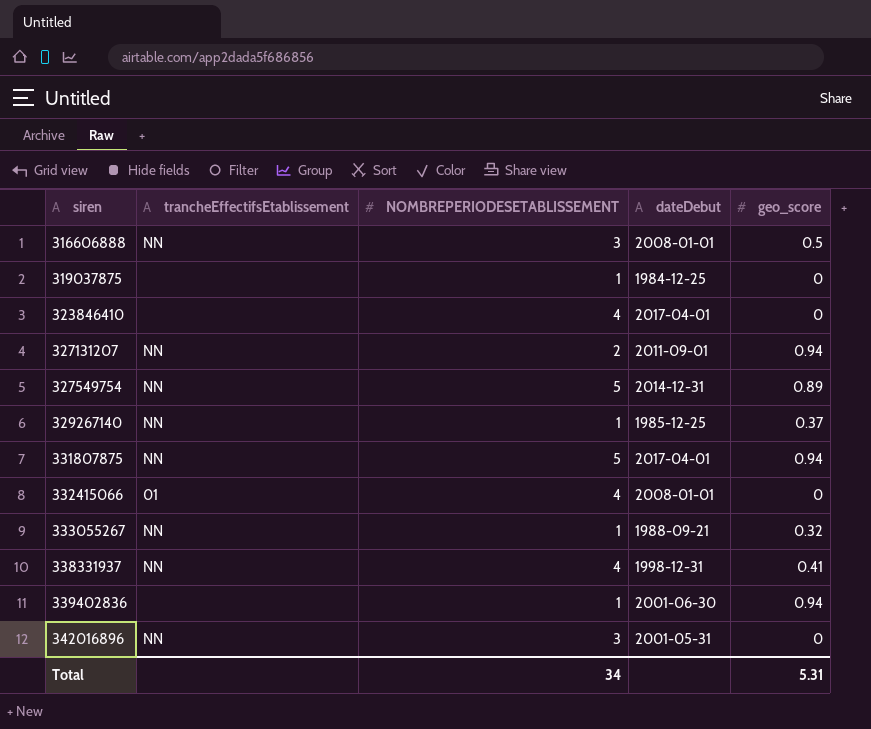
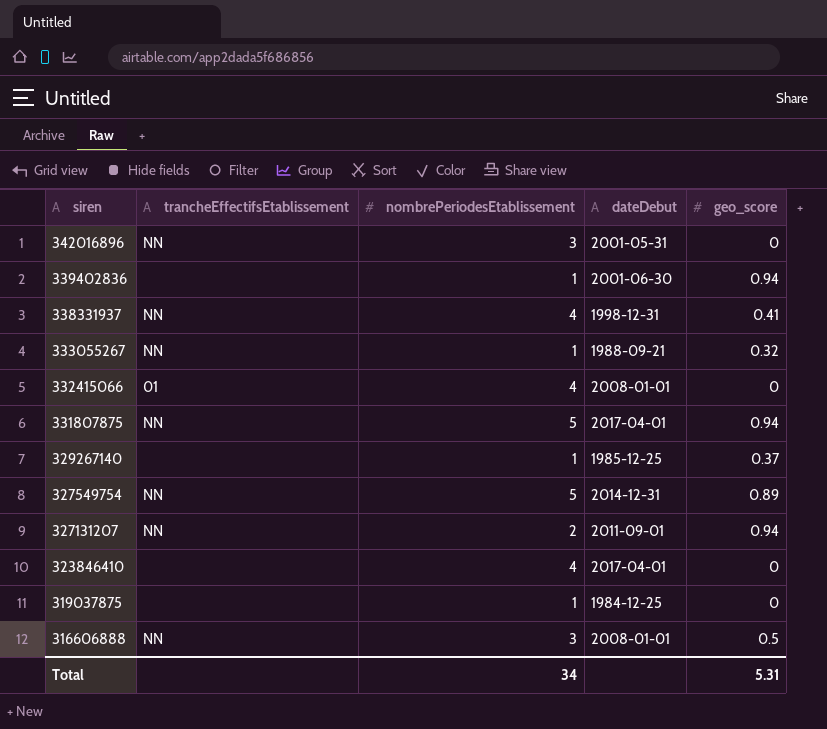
row order: siren ascending -> siren descending
column name: NOMBREPERIODESETABLISSEMENT -> nombrePeriodesEtablissement
329267140 | trancheEffectifsEtablissement: NN -> none

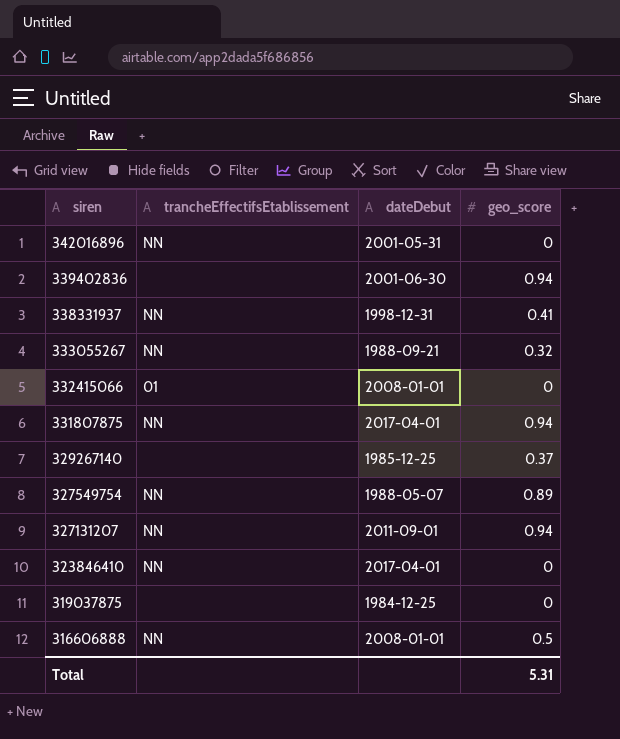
column nombrePeriodesEtablissement | position: 3 -> none
327549754 | dateDebut: 2014-12-31 -> 1988-05-07
323846410 | trancheEffectifsEtablissement: none -> NN

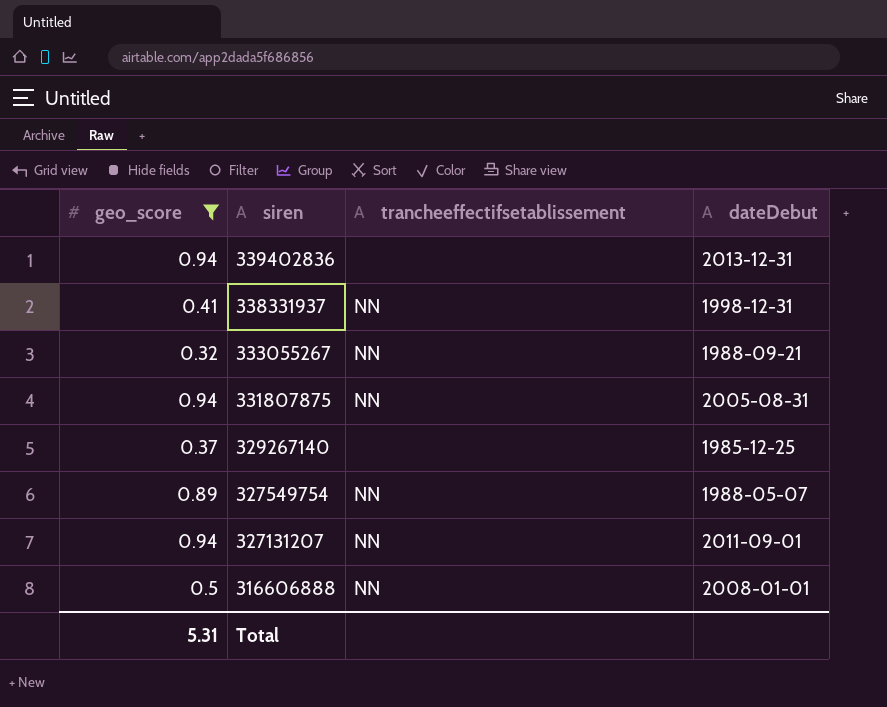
filter: none -> geo_score != 0
column geo_score | position: 4 -> 1
column name: trancheEffectifsEtablissement -> trancheeffectifsetablissement
339402836 | dateDebut: 2001-06-30 -> 2013-12-31
331807875 | dateDebut: 2017-04-01 -> 2005-08-31

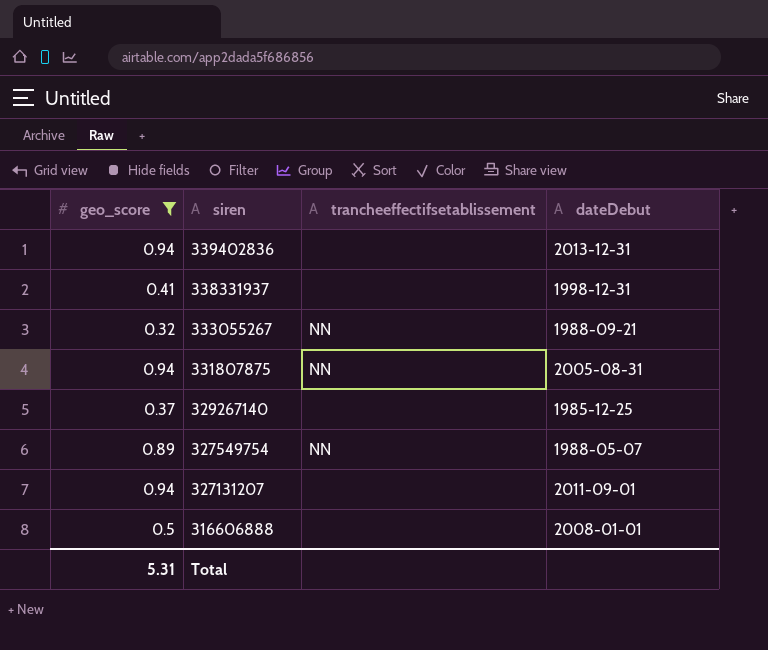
338331937 | trancheeffectifsetablissement: NN -> none
327131207 | trancheeffectifsetablissement: NN -> none
316606888 | trancheeffectifsetablissement: NN -> none

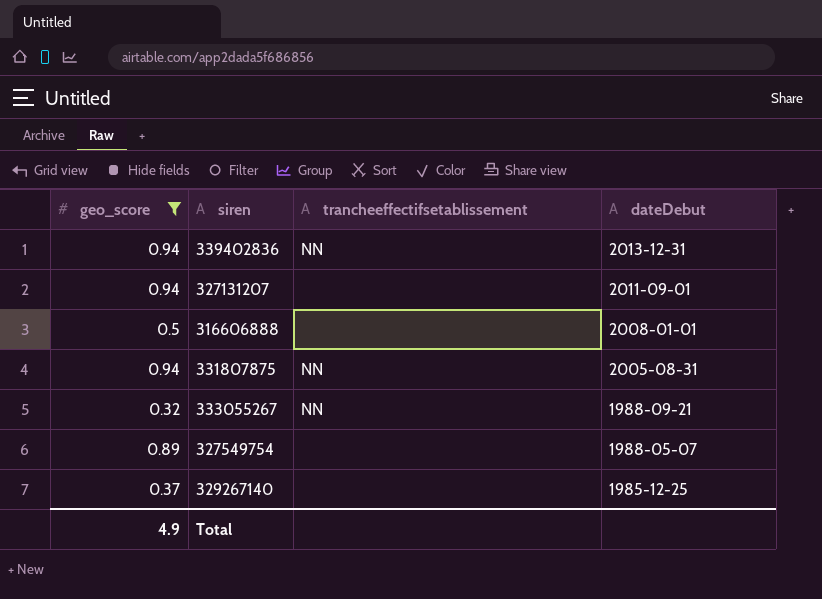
row order: siren descending -> dateDebut descending
row 338331937: 0.41 | none | 1998-12-31 -> none
339402836 | trancheeffectifsetablissement: none -> NN
327549754 | trancheeffectifsetablissement: NN -> none
Total | geo_score: 5.31 -> 4.9

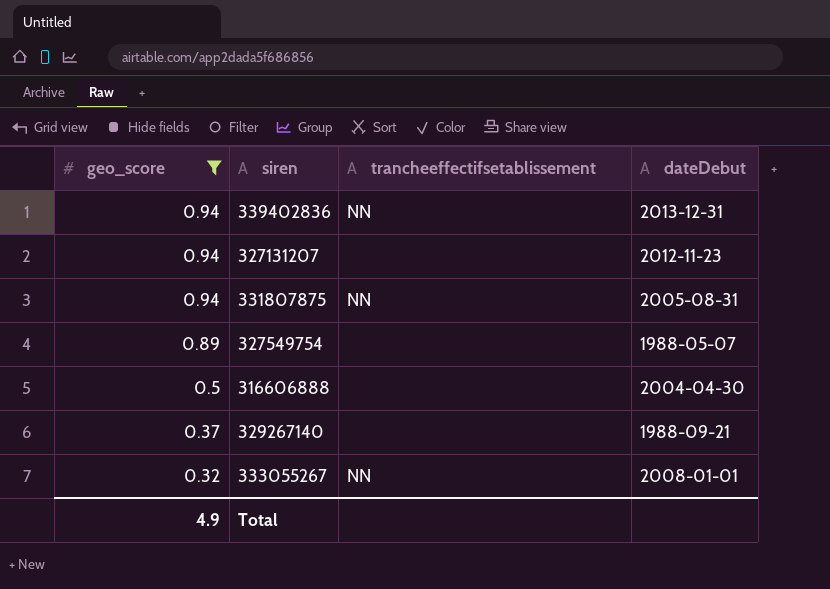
row order: dateDebut descending -> geo_score descending
327131207 | dateDebut: 2011-09-01 -> 2012-11-23
316606888 | dateDebut: 2008-01-01 -> 2004-04-30
329267140 | dateDebut: 1985-12-25 -> 1988-09-21
333055267 | dateDebut: 1988-09-21 -> 2008-01-01

